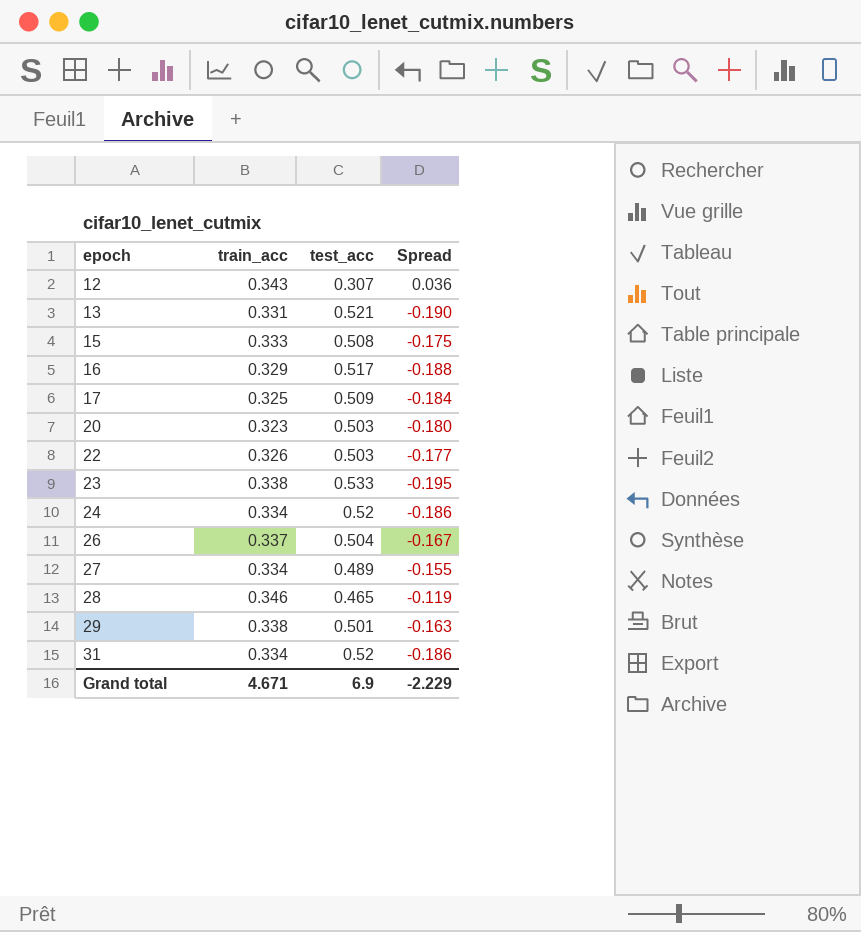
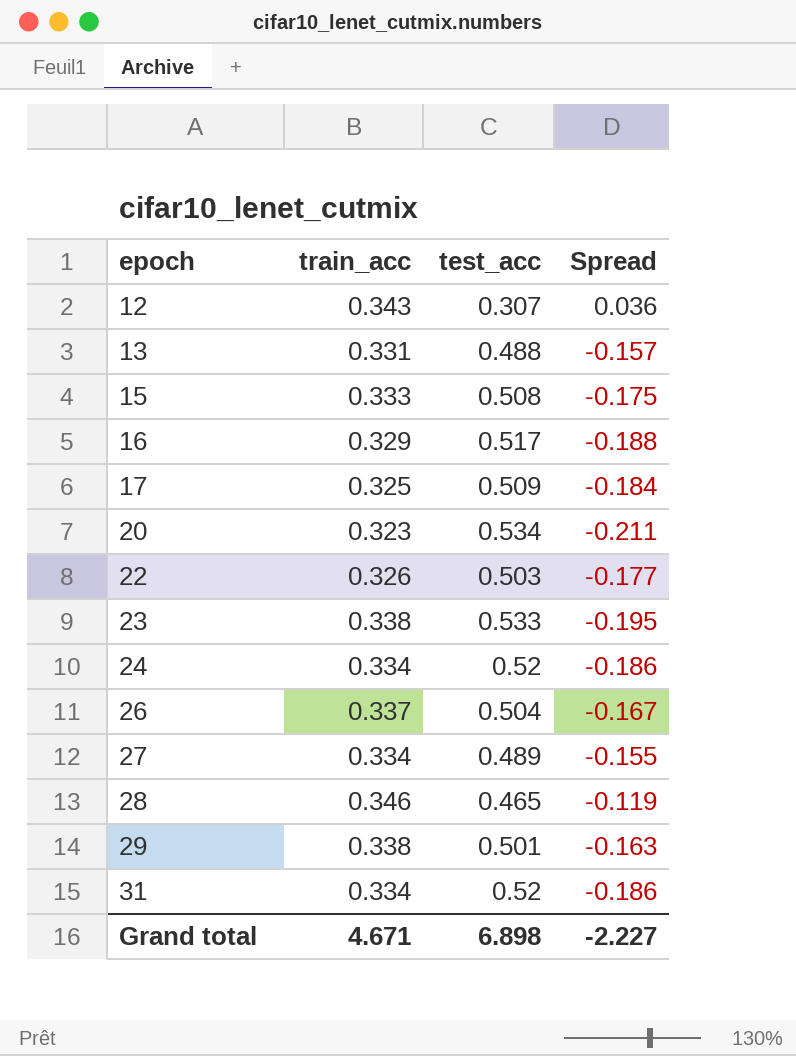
13 | test_acc: 0.521 -> 0.488
13 | Spread: -0.190 -> -0.157
20 | test_acc: 0.503 -> 0.534
20 | Spread: -0.180 -> -0.211
Grand total | test_acc: 6.9 -> 6.898
Grand total | Spread: -2.229 -> -2.227

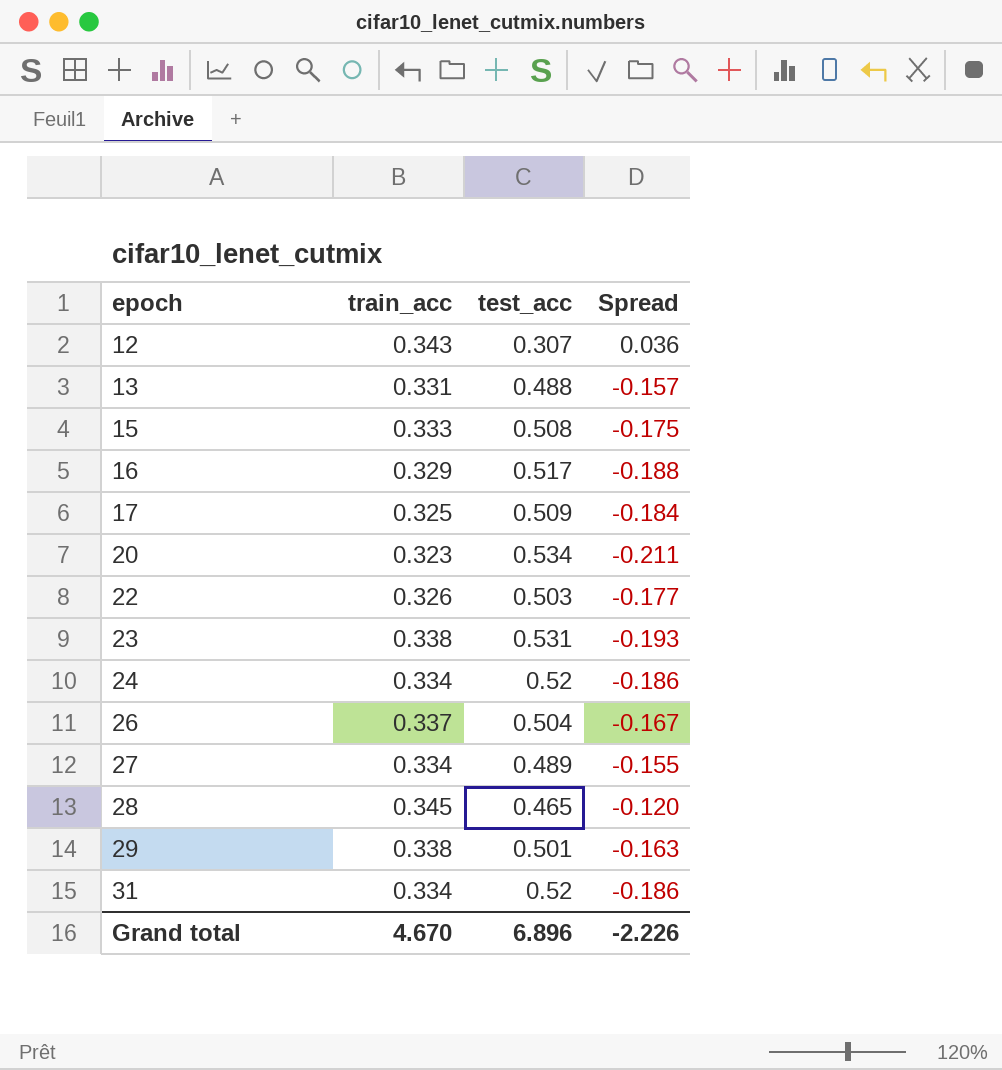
23 | test_acc: 0.533 -> 0.531
23 | Spread: -0.195 -> -0.193
28 | train_acc: 0.346 -> 0.345
28 | Spread: -0.119 -> -0.120
Grand total | train_acc: 4.671 -> 4.670
Grand total | test_acc: 6.898 -> 6.896
Grand total | Spread: -2.227 -> -2.226

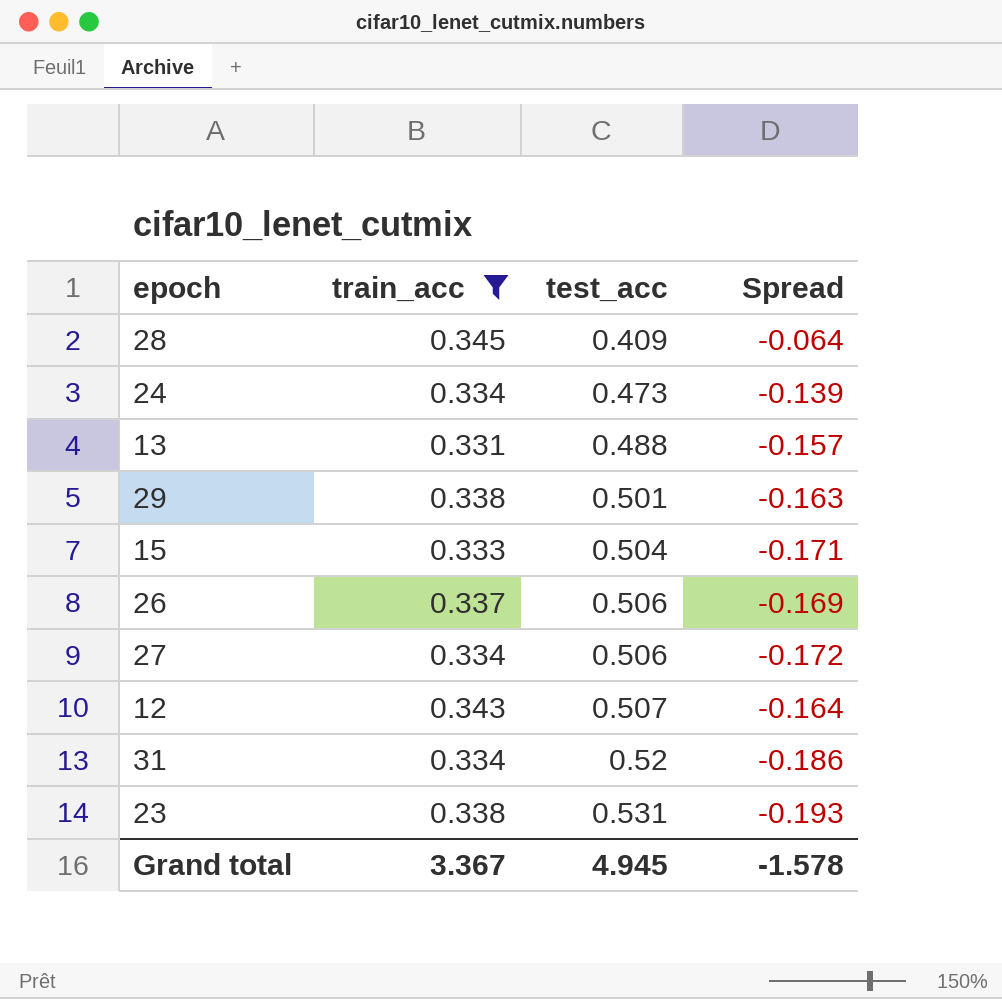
filter: none -> train_acc >= 0.331
row order: epoch ascending -> test_acc ascending
28 | test_acc: 0.465 -> 0.409
28 | Spread: -0.120 -> -0.064
24 | test_acc: 0.52 -> 0.473
24 | Spread: -0.186 -> -0.139
15 | test_acc: 0.508 -> 0.504
15 | Spread: -0.175 -> -0.171
26 | test_acc: 0.504 -> 0.506
26 | Spread: -0.167 -> -0.169
27 | test_acc: 0.489 -> 0.506
27 | Spread: -0.155 -> -0.172
12 | test_acc: 0.307 -> 0.507
12 | Spread: 0.036 -> -0.164
Grand total | train_acc: 4.670 -> 3.367
Grand total | test_acc: 6.896 -> 4.945
Grand total | Spread: -2.226 -> -1.578

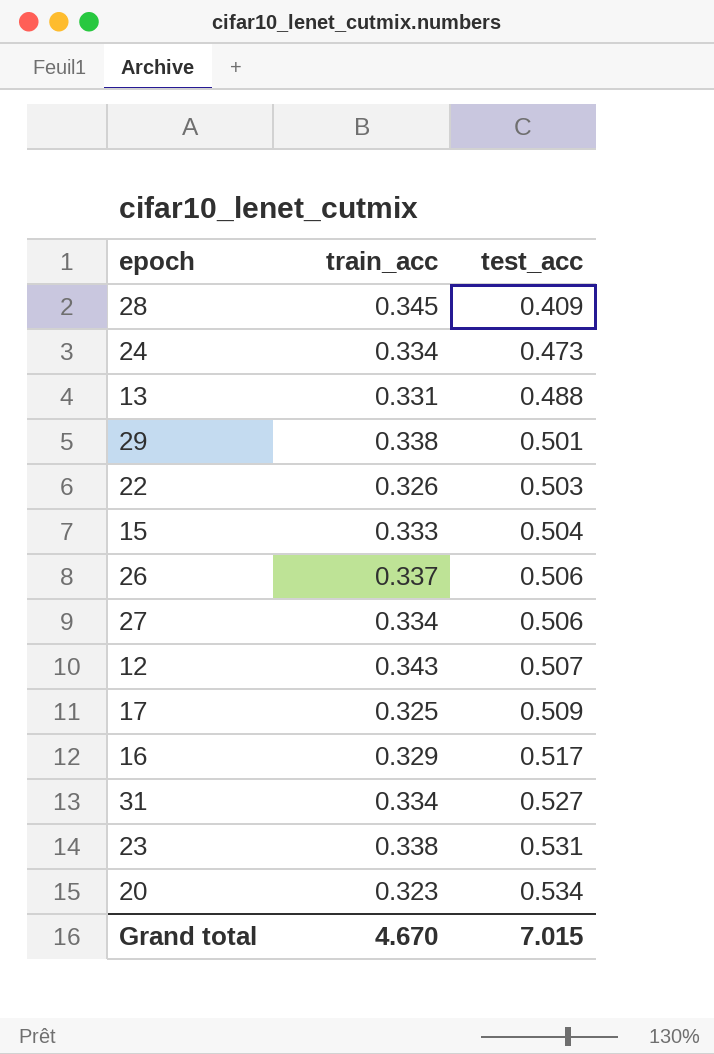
filter: train_acc >= 0.331 -> none
column Spread | formula: [train_acc] - [test_acc] -> none
31 | test_acc: 0.52 -> 0.527
Grand total | train_acc: 3.367 -> 4.670
Grand total | test_acc: 4.945 -> 7.015

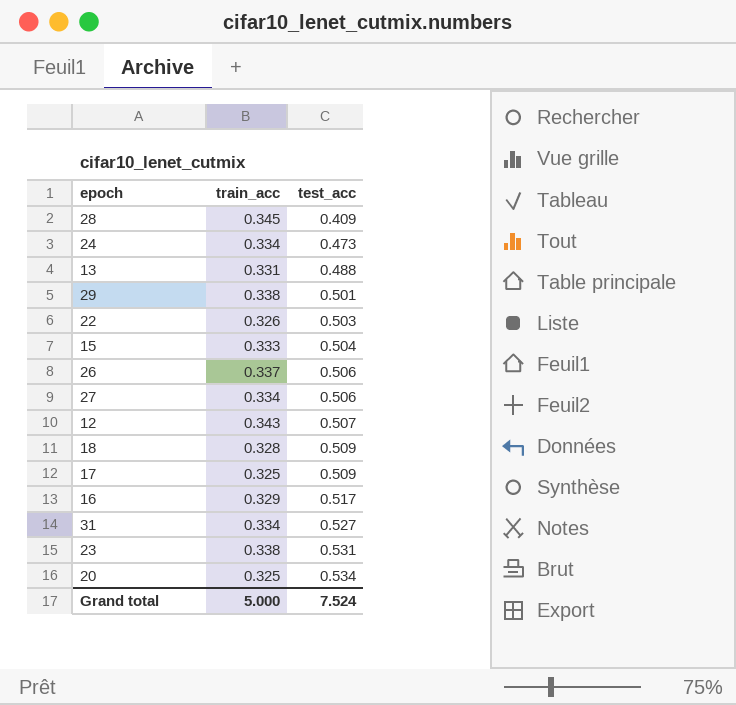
row 18: none -> 0.328 | 0.509
20 | train_acc: 0.323 -> 0.325
Grand total | train_acc: 4.670 -> 5.000
Grand total | test_acc: 7.015 -> 7.524

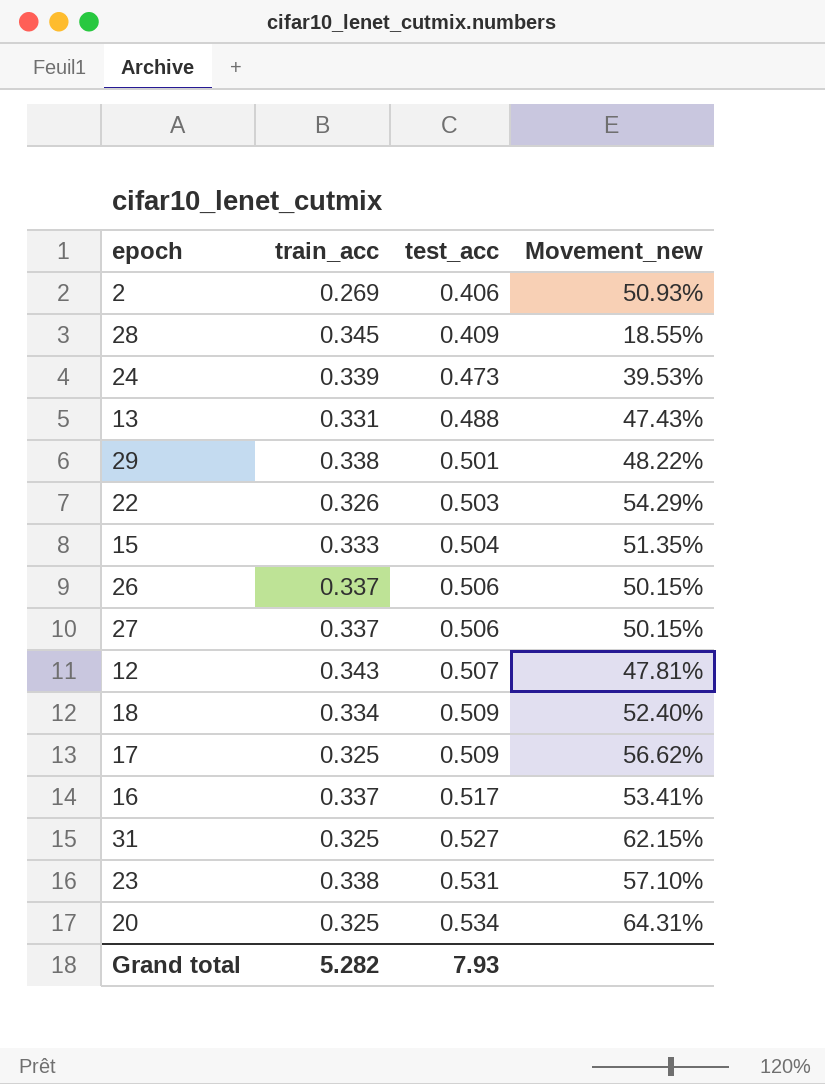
column Movement_new | formula: none -> ([test_acc] - [train_acc]) / [train_acc]
row 2: none -> 0.269 | 0.406 | 50.93%
24 | train_acc: 0.334 -> 0.339
27 | train_acc: 0.334 -> 0.337
18 | train_acc: 0.328 -> 0.334
16 | train_acc: 0.329 -> 0.337
31 | train_acc: 0.334 -> 0.325
Grand total | train_acc: 5.000 -> 5.282
Grand total | test_acc: 7.524 -> 7.93

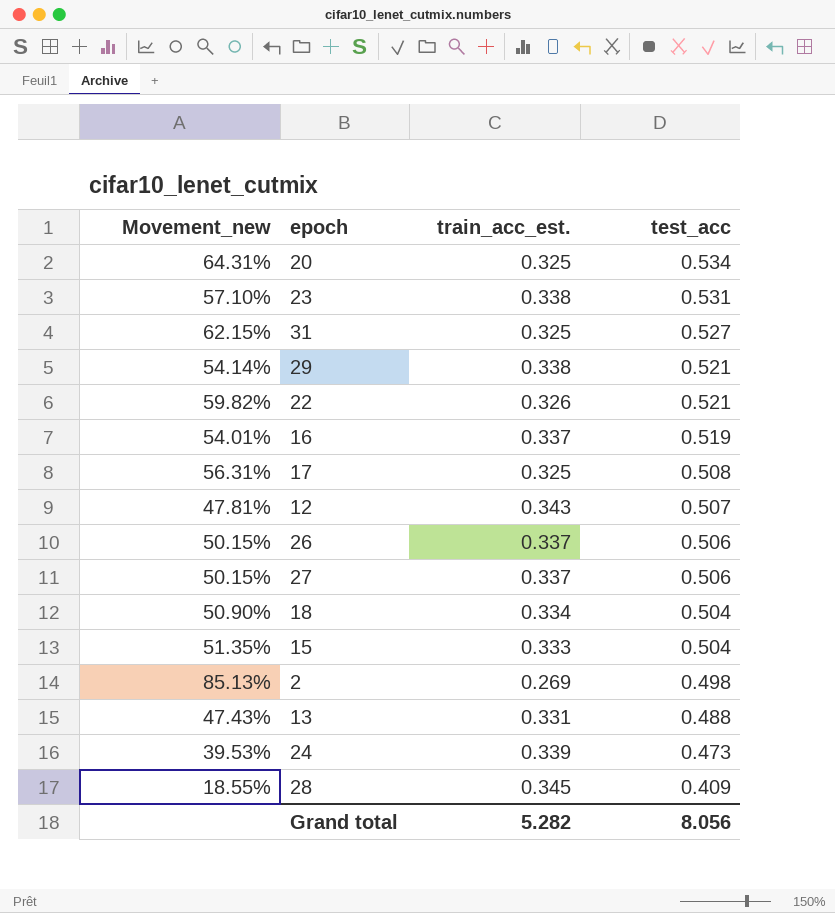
row order: test_acc ascending -> test_acc descending
column Movement_new | position: 4 -> 1
column name: train_acc -> train_acc_est.
29 | Movement_new: 48.22% -> 54.14%
29 | test_acc: 0.501 -> 0.521
22 | Movement_new: 54.29% -> 59.82%
22 | test_acc: 0.503 -> 0.521
16 | Movement_new: 53.41% -> 54.01%
16 | test_acc: 0.517 -> 0.519
17 | Movement_new: 56.62% -> 56.31%
17 | test_acc: 0.509 -> 0.508
18 | Movement_new: 52.40% -> 50.90%
18 | test_acc: 0.509 -> 0.504
2 | Movement_new: 50.93% -> 85.13%
2 | test_acc: 0.406 -> 0.498
Grand total | test_acc: 7.93 -> 8.056

